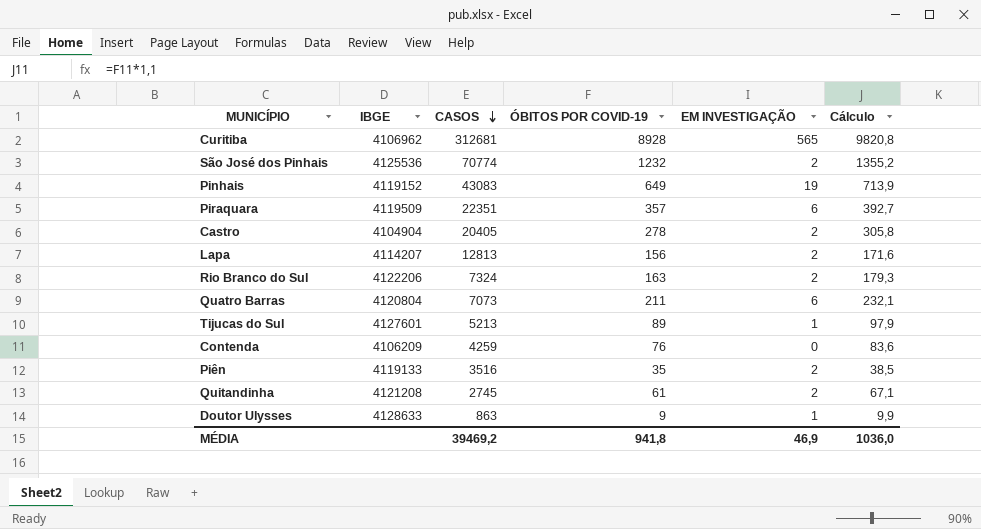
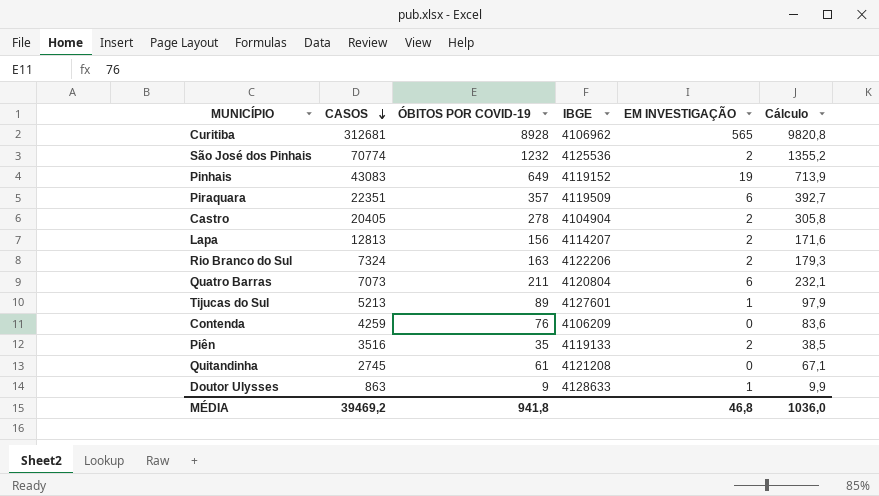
column IBGE | position: 2 -> 4
Quitandinha | EM INVESTIGAÇÃO: 2 -> 0
MÉDIA | EM INVESTIGAÇÃO: 46,9 -> 46,8

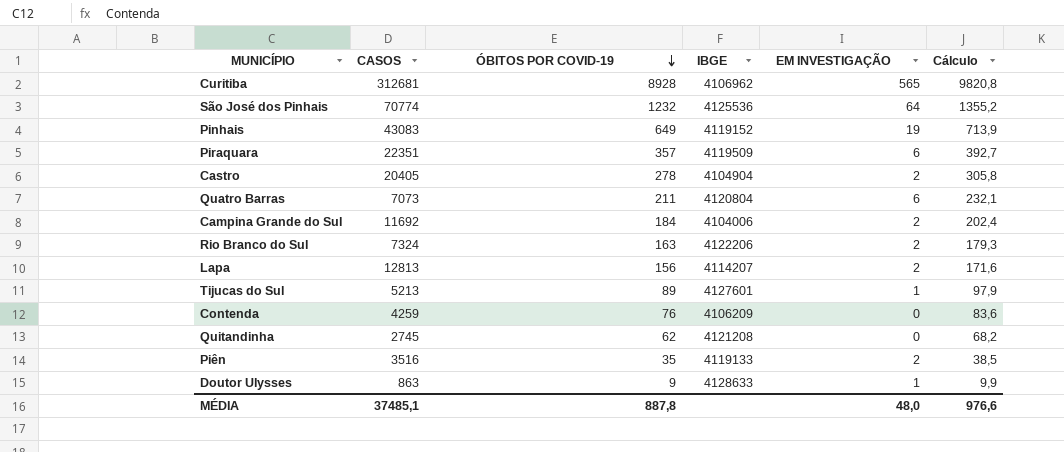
row order: CASOS descending -> ÓBITOS POR COVID-19 descending
São José dos Pinhais | EM INVESTIGAÇÃO: 2 -> 64
row Campina Grande do Sul: none -> 11692 | 184 | 4104006 | 2 | 202,4
Quitandinha | ÓBITOS POR COVID-19: 61 -> 62
Quitandinha | Cálculo: 67,1 -> 68,2
MÉDIA | CASOS: 39469,2 -> 37485,1
MÉDIA | ÓBITOS POR COVID-19: 941,8 -> 887,8
MÉDIA | EM INVESTIGAÇÃO: 46,8 -> 48,0
MÉDIA | Cálculo: 1036,0 -> 976,6

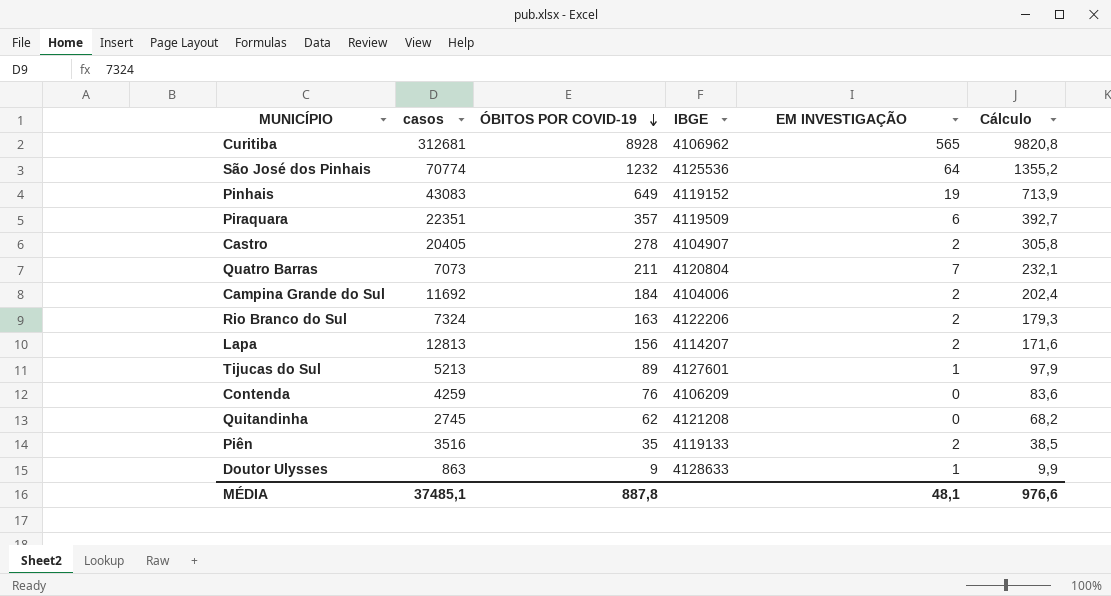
column name: CASOS -> casos
Castro | IBGE: 4104904 -> 4104907
Quatro Barras | EM INVESTIGAÇÃO: 6 -> 7
MÉDIA | EM INVESTIGAÇÃO: 48,0 -> 48,1

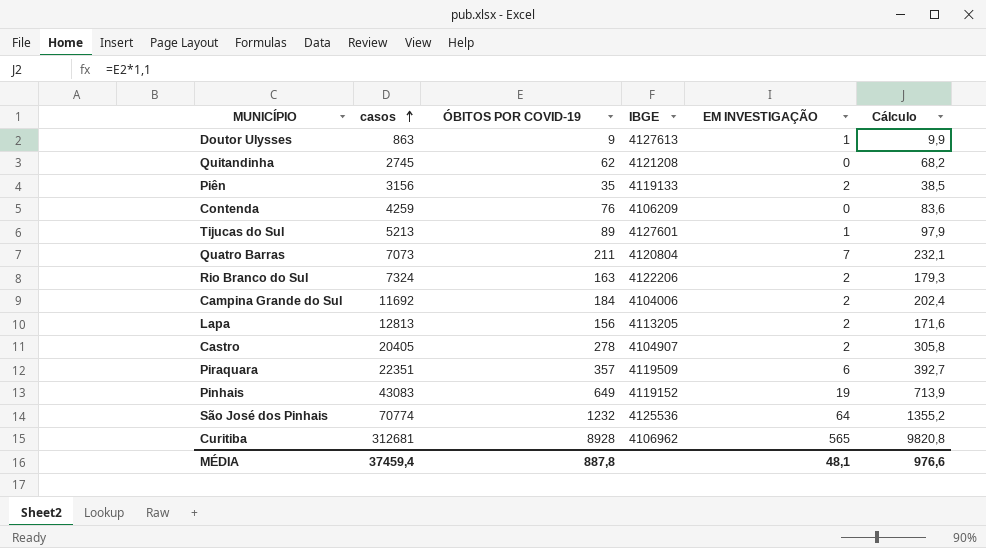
row order: ÓBITOS POR COVID-19 descending -> casos ascending
Doutor Ulysses | IBGE: 4128633 -> 4127613
Piên | casos: 3516 -> 3156
Lapa | IBGE: 4114207 -> 4113205
MÉDIA | casos: 37485,1 -> 37459,4

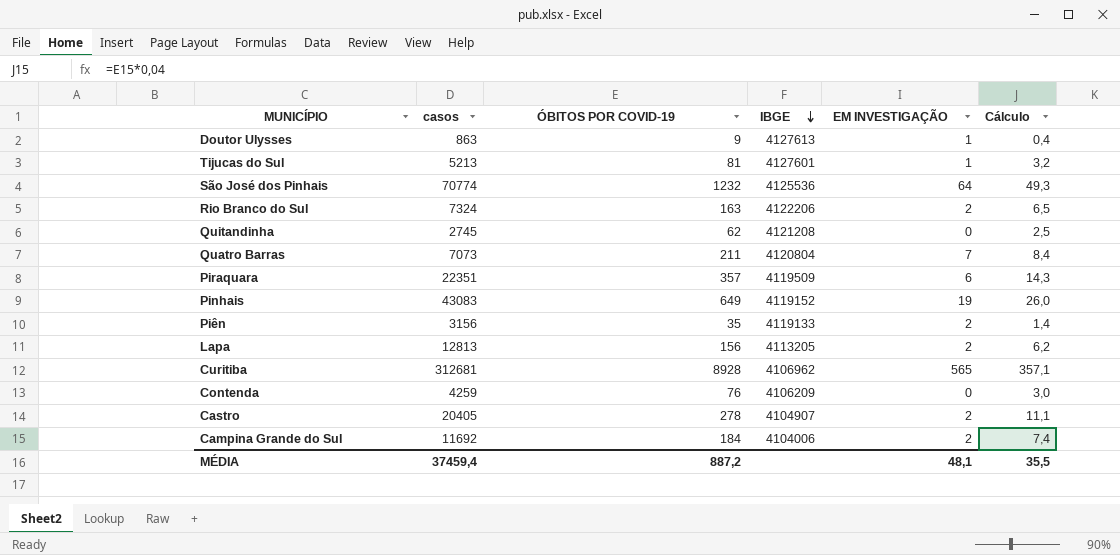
row order: casos ascending -> IBGE descending
column Cálculo | formula: [ÓBITOS POR COVID-19] * 1,1 -> [ÓBITOS POR COVID-19] * 0,04
Tijucas do Sul | ÓBITOS POR COVID-19: 89 -> 81
MÉDIA | ÓBITOS POR COVID-19: 887,8 -> 887,2
MÉDIA | Cálculo: 976,6 -> 35,5

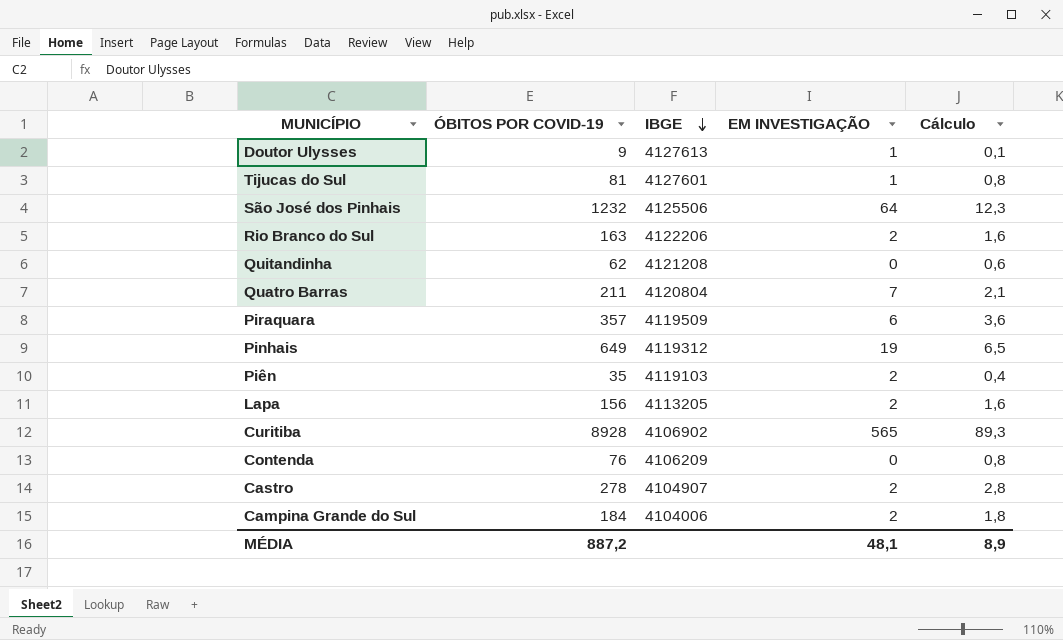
column casos | position: 2 -> none
column Cálculo | formula: [ÓBITOS POR COVID-19] * 0,04 -> [ÓBITOS POR COVID-19] * 0,01
São José dos Pinhais | IBGE: 4125536 -> 4125506
Pinhais | IBGE: 4119152 -> 4119312
Piên | IBGE: 4119133 -> 4119103
Curitiba | IBGE: 4106962 -> 4106902
MÉDIA | Cálculo: 35,5 -> 8,9

